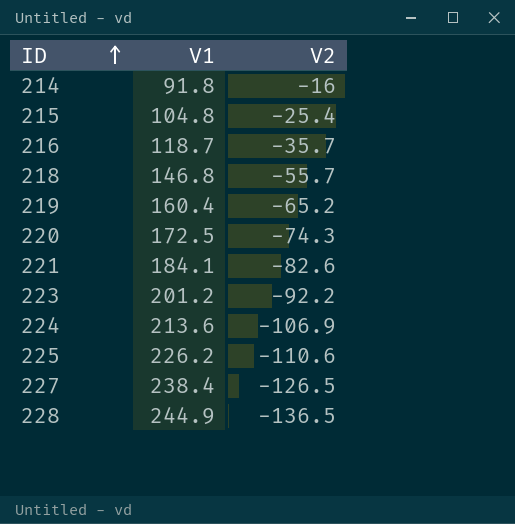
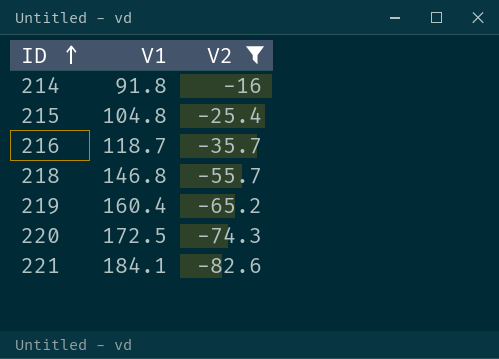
filter: none -> V2 >= -82.6

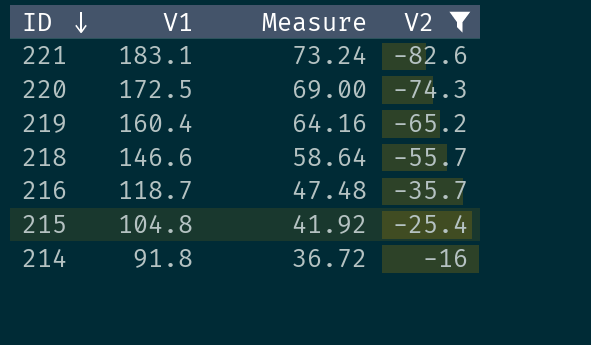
row order: ID ascending -> ID descending
column Measure | formula: none -> [V1] * 0.4
221 | V1: 184.1 -> 183.1
218 | V1: 146.8 -> 146.6

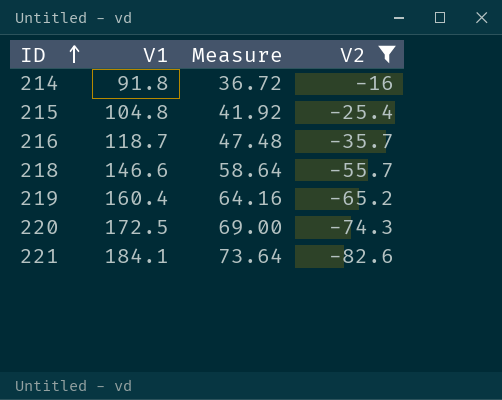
row order: ID descending -> ID ascending
221 | V1: 183.1 -> 184.1
221 | Measure: 73.24 -> 73.64

